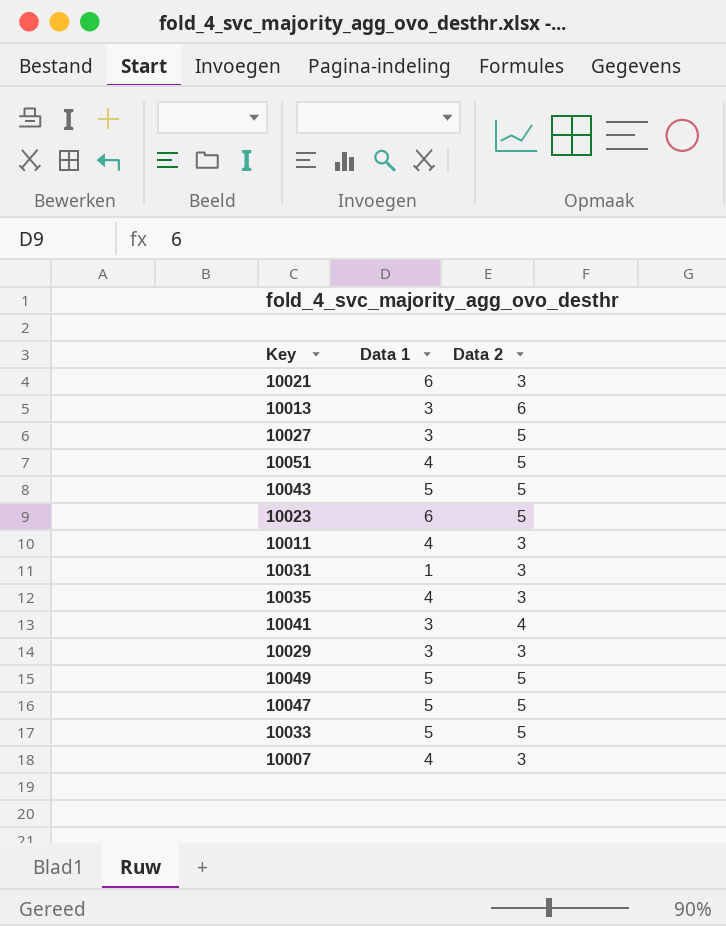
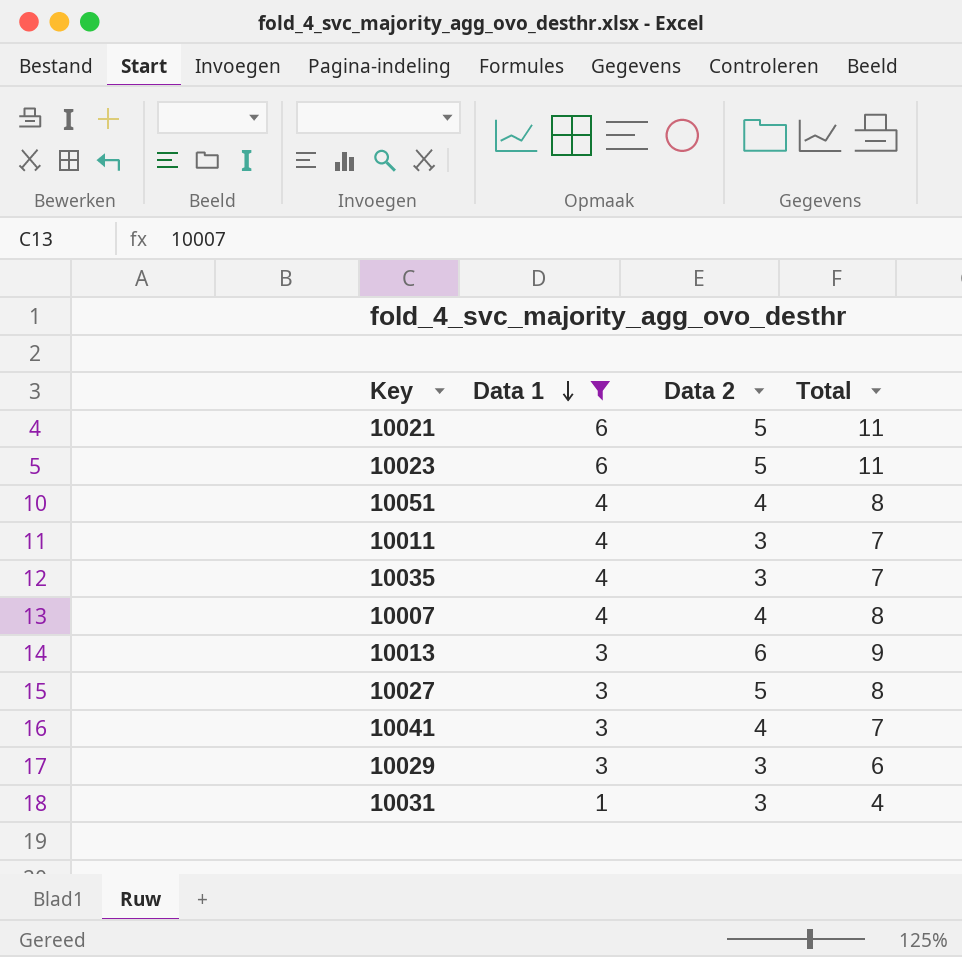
filter: none -> Data 1 != 5
row order: none -> Data 1 descending
column Total | formula: none -> [Data 1] + [Data 2]
10021 | Data 2: 3 -> 5
10051 | Data 2: 5 -> 4
10007 | Data 2: 3 -> 4

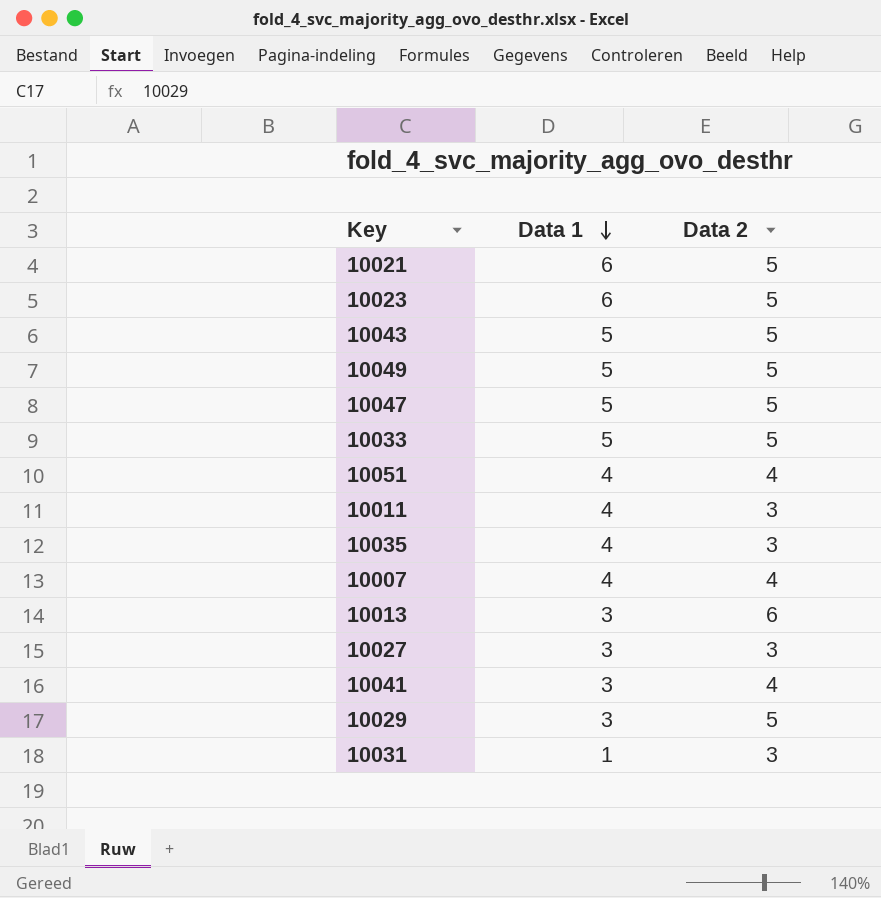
filter: Data 1 != 5 -> none
column Total | formula: [Data 1] + [Data 2] -> none
10027 | Data 2: 5 -> 3
10029 | Data 2: 3 -> 5

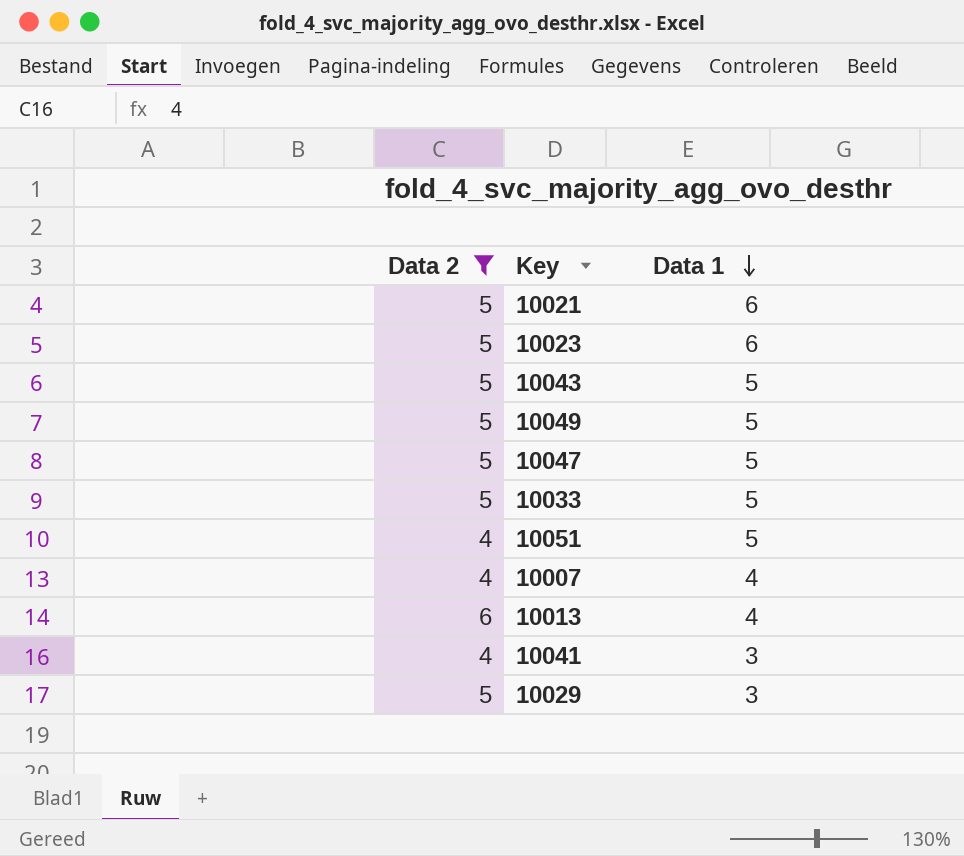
filter: none -> Data 2 != 3
column Data 2 | position: 3 -> 1
10051 | Data 1: 4 -> 5
10013 | Data 1: 3 -> 4

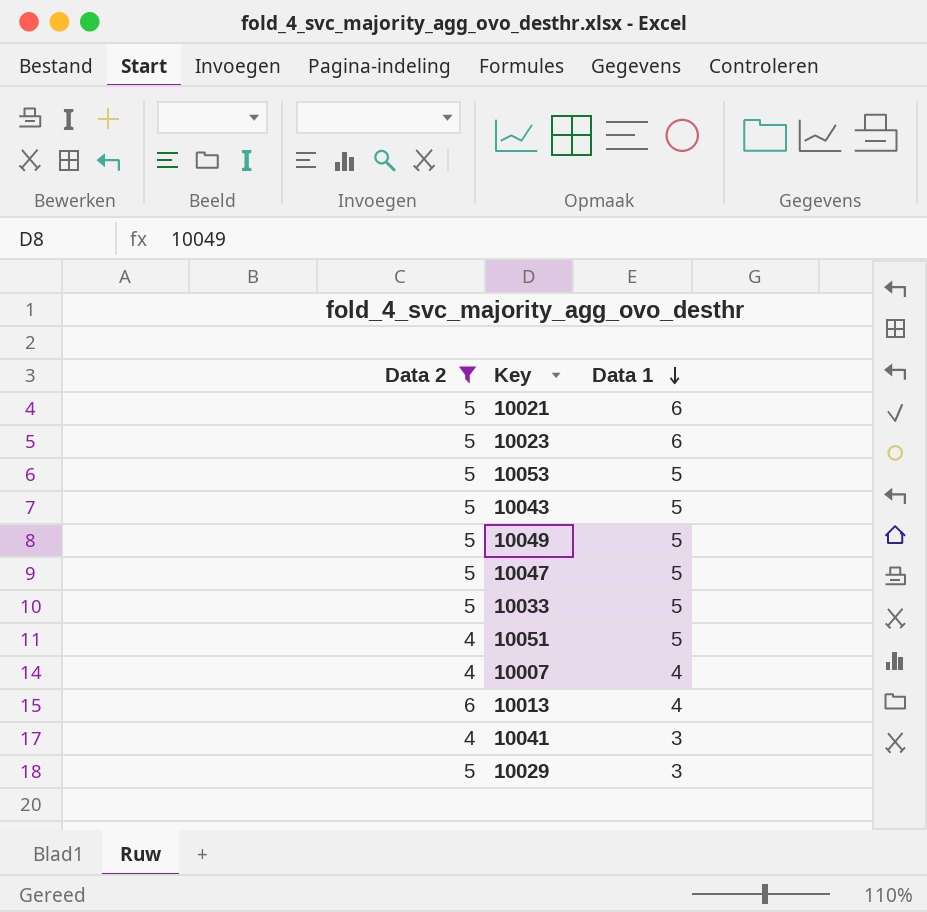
row 10053: none -> 5 | 5

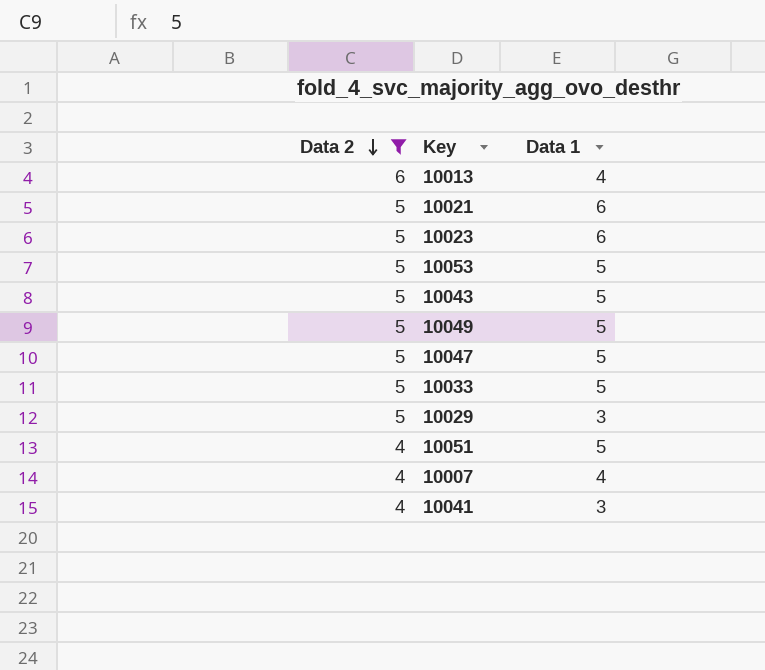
row order: Data 1 descending -> Data 2 descending

